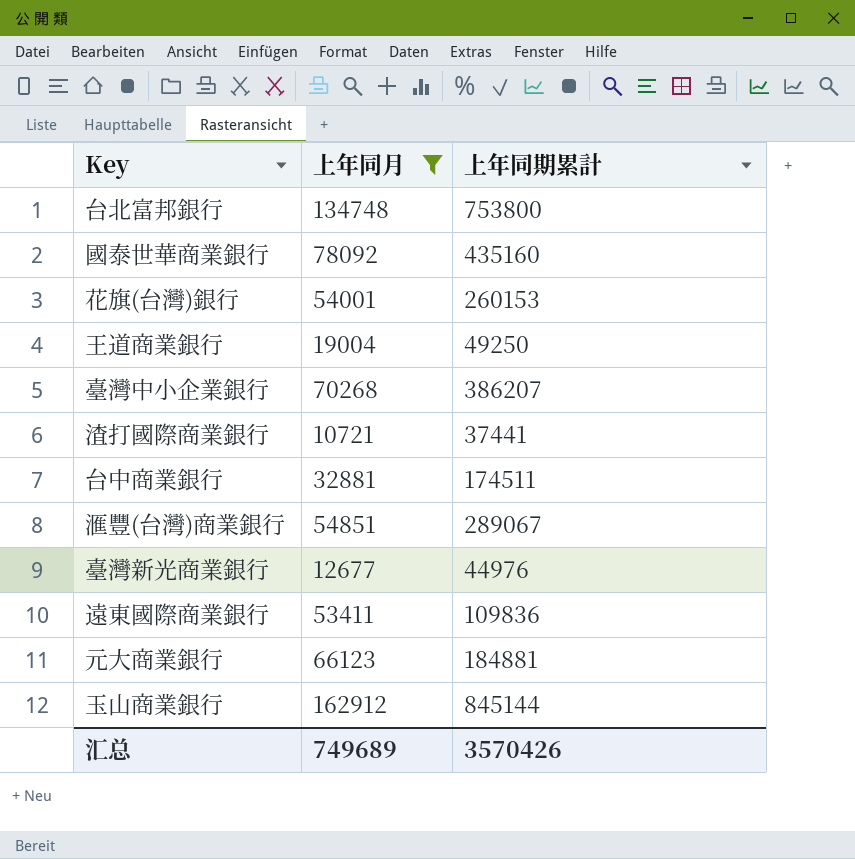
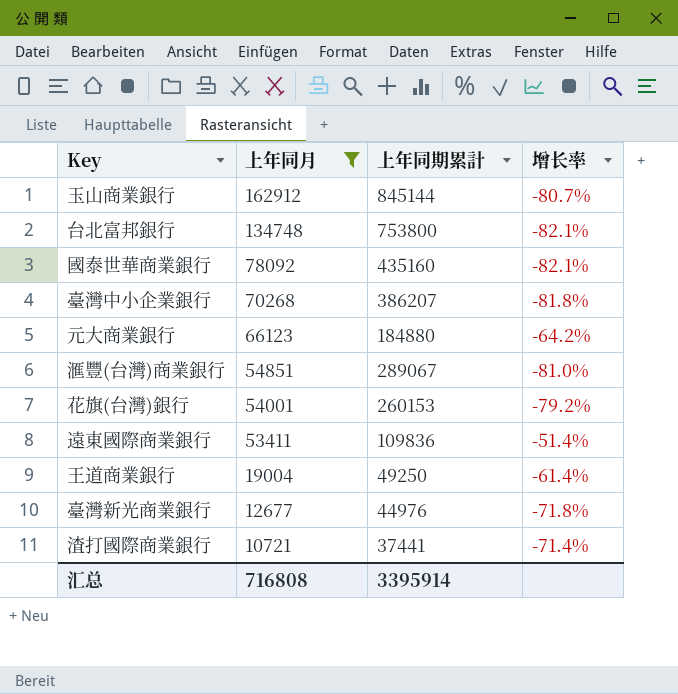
row order: none -> 上年同月 descending
column 增长率 | formula: none -> ([上年同月] - [上年同期累計]) / [上年同期累計]
row 台中商業銀行: 32881 | 174511 -> none
元大商業銀行 | 上年同期累計: 184881 -> 184880
汇总 | 上年同月: 749689 -> 716808
汇总 | 上年同期累計: 3570426 -> 3395914

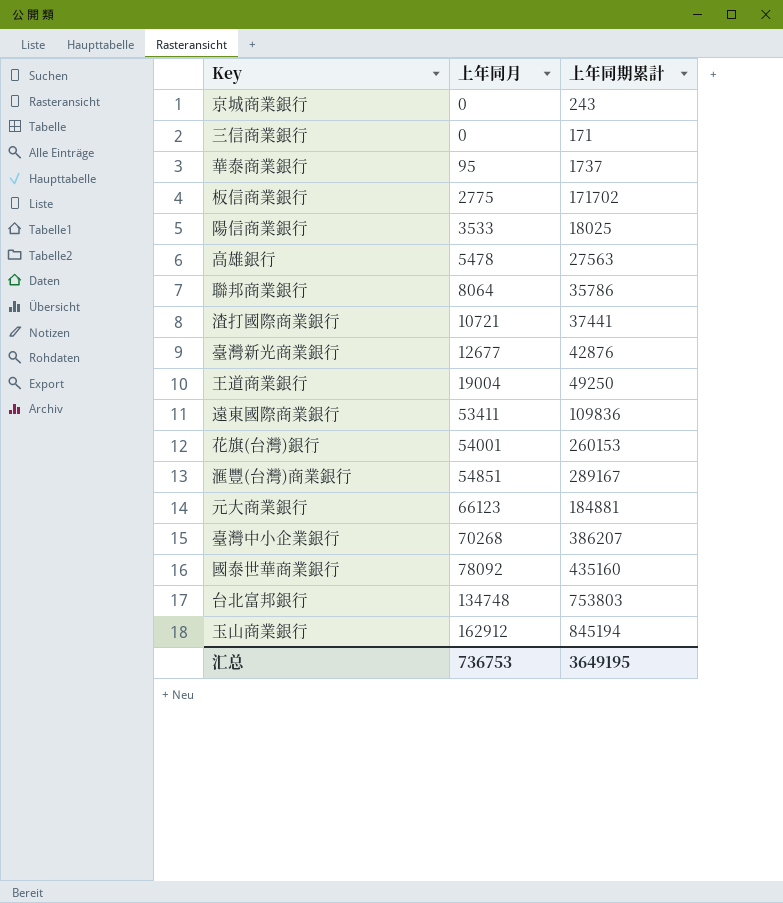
filter: 上年同月 >= 10721 -> none
row order: 上年同月 descending -> 上年同月 ascending
column 增长率 | formula: ([上年同月] - [上年同期累計]) / [上年同期累計] -> none
臺灣新光商業銀行 | 上年同期累計: 44976 -> 42876
滙豐(台灣)商業銀行 | 上年同期累計: 289067 -> 289167
元大商業銀行 | 上年同期累計: 184880 -> 184881
台北富邦銀行 | 上年同期累計: 753800 -> 753803
玉山商業銀行 | 上年同期累計: 845144 -> 845194
汇总 | 上年同月: 716808 -> 736753
汇总 | 上年同期累計: 3395914 -> 3649195

